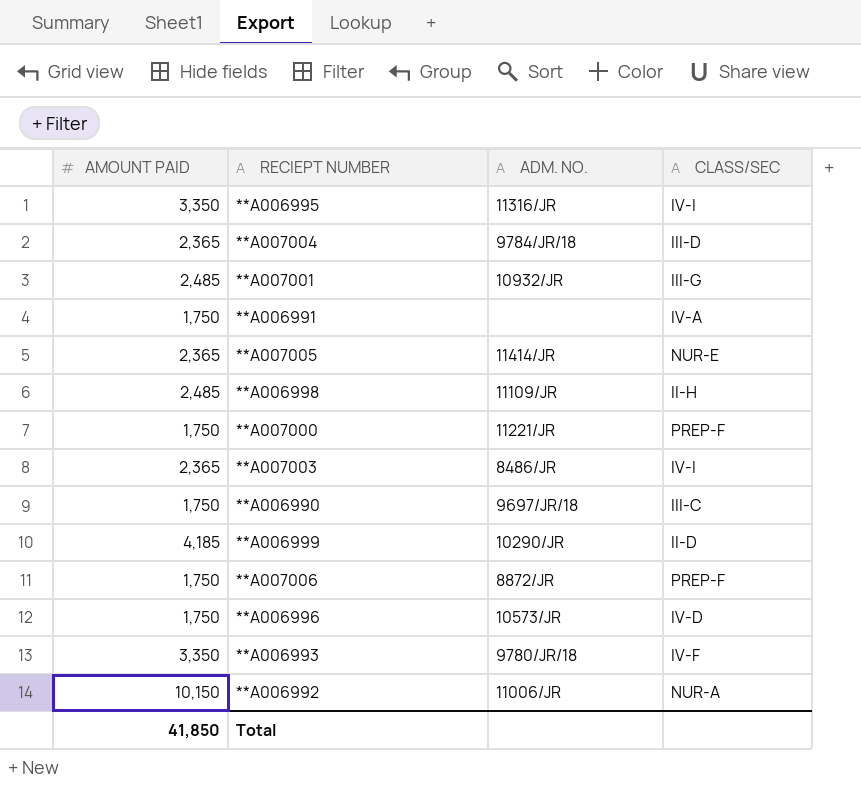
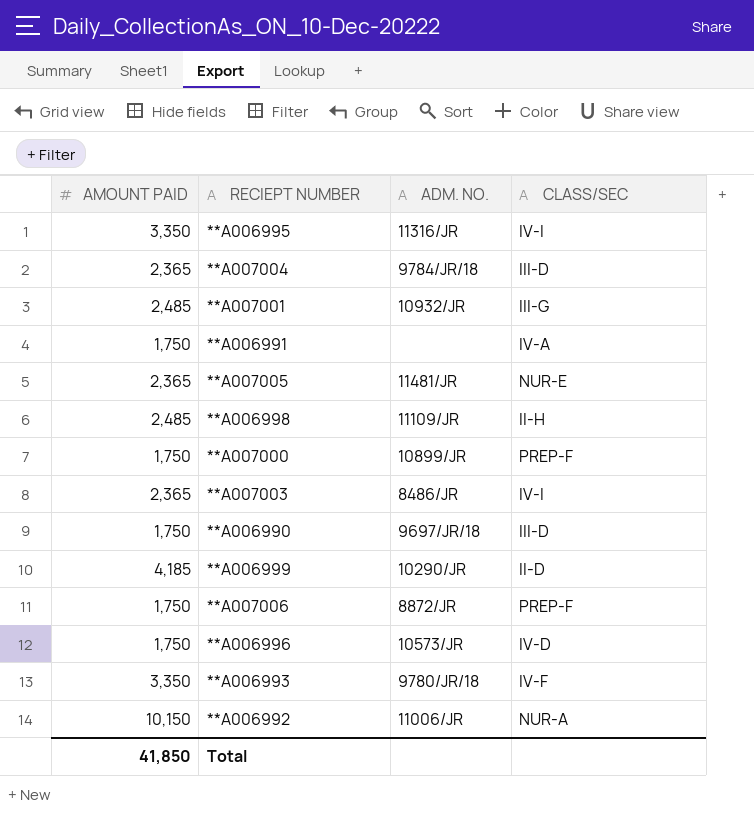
**A007005 | ADM. NO.: 11414/JR -> 11481/JR
**A007000 | ADM. NO.: 11221/JR -> 10899/JR
**A006990 | CLASS/SEC: III-C -> III-D

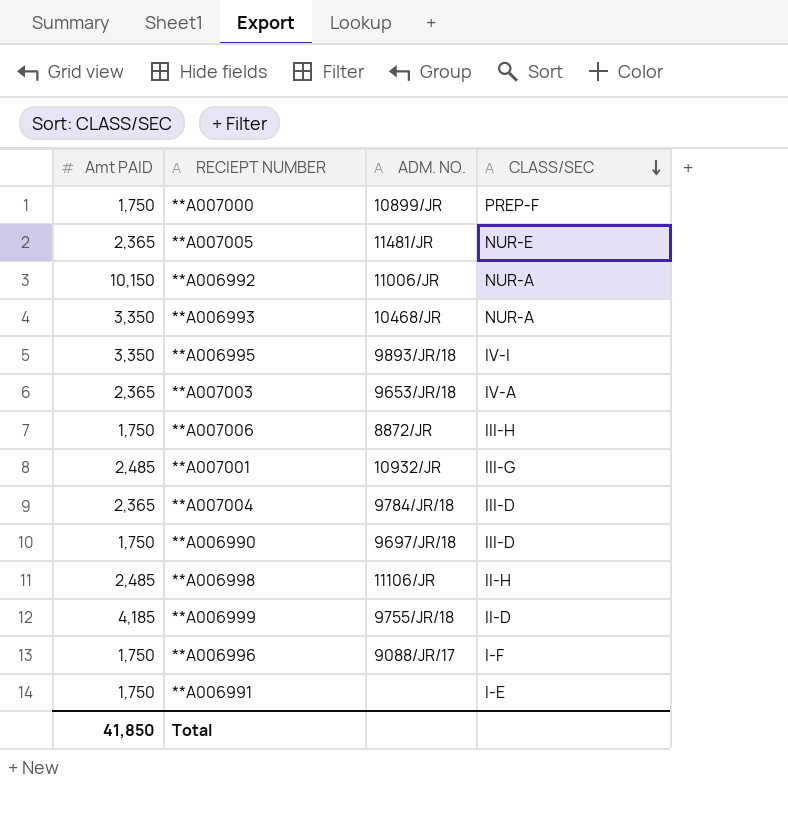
row order: none -> CLASS/SEC descending
column name: AMOUNT PAID -> Amt PAID
**A006993 | ADM. NO.: 9780/JR/18 -> 10468/JR
**A006993 | CLASS/SEC: IV-F -> NUR-A
**A006995 | ADM. NO.: 11316/JR -> 9893/JR/18
**A007003 | ADM. NO.: 8486/JR -> 9653/JR/18
**A007003 | CLASS/SEC: IV-I -> IV-A
**A007006 | CLASS/SEC: PREP-F -> III-H
**A006998 | ADM. NO.: 11109/JR -> 11106/JR
**A006999 | ADM. NO.: 10290/JR -> 9755/JR/18
**A006996 | ADM. NO.: 10573/JR -> 9088/JR/17
**A006996 | CLASS/SEC: IV-D -> I-F
**A006991 | CLASS/SEC: IV-A -> I-E

